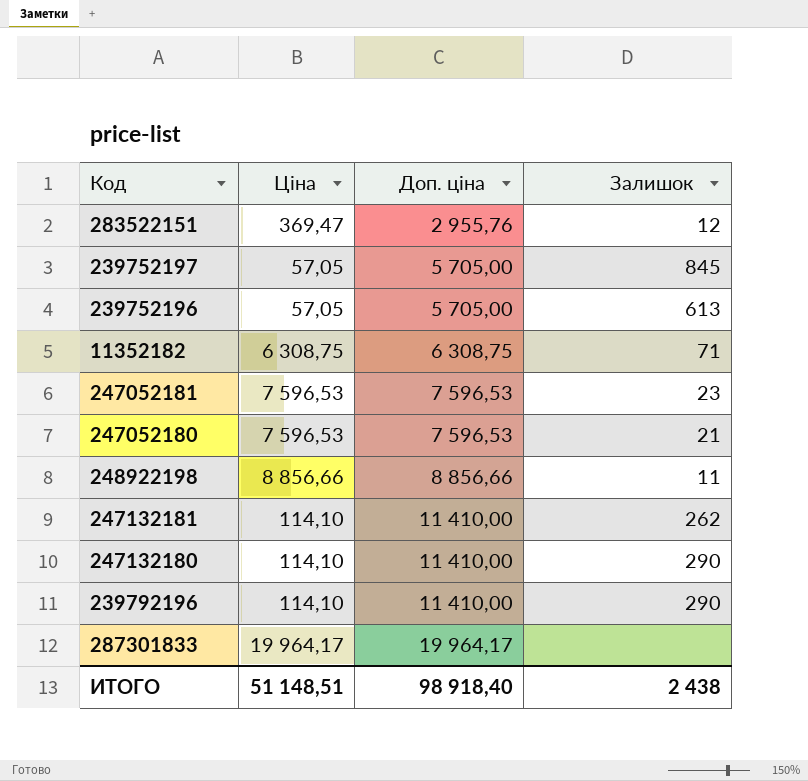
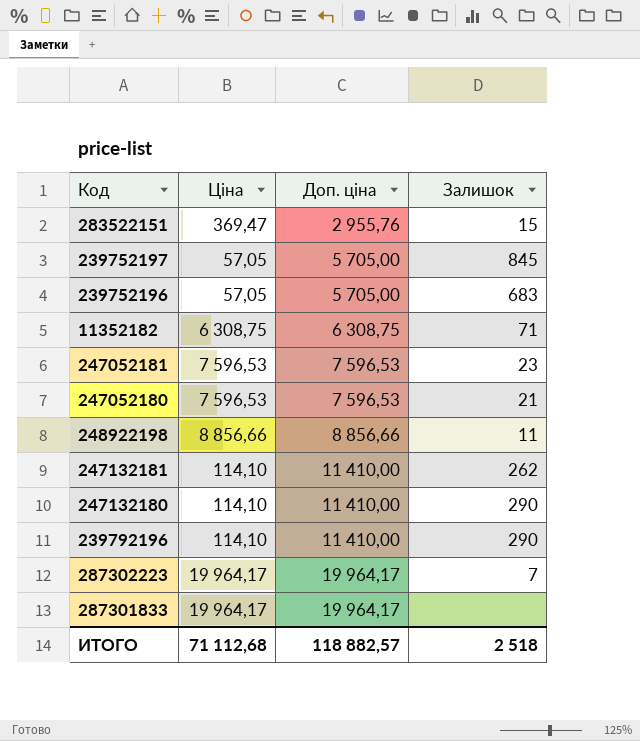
283522151 | Залишок: 12 -> 15
239752196 | Залишок: 613 -> 683
row 287302223: none -> 19 964,17 | 19 964,17 | 7
ИТОГО | Ціна: 51 148,51 -> 71 112,68
ИТОГО | Доп. ціна: 98 918,40 -> 118 882,57
ИТОГО | Залишок: 2 438 -> 2 518

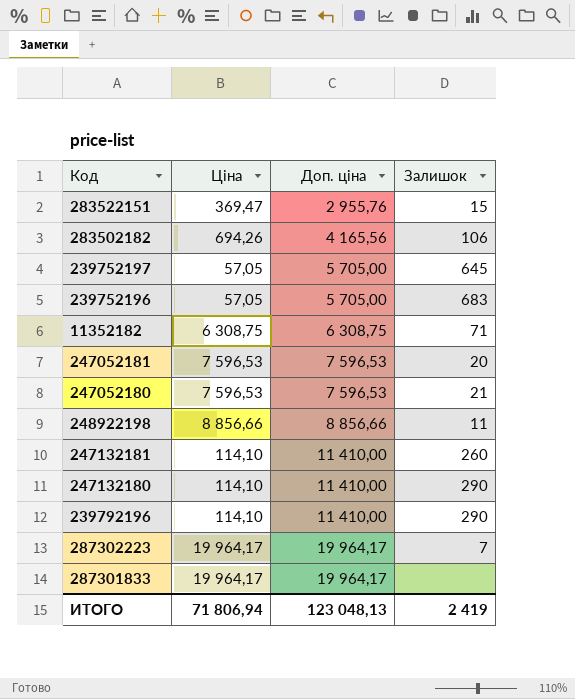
row 283502182: none -> 694,26 | 4 165,56 | 106
239752197 | Залишок: 845 -> 645
247052181 | Залишок: 23 -> 20
247132181 | Залишок: 262 -> 260
ИТОГО | Ціна: 71 112,68 -> 71 806,94
ИТОГО | Доп. ціна: 118 882,57 -> 123 048,13
ИТОГО | Залишок: 2 518 -> 2 419

